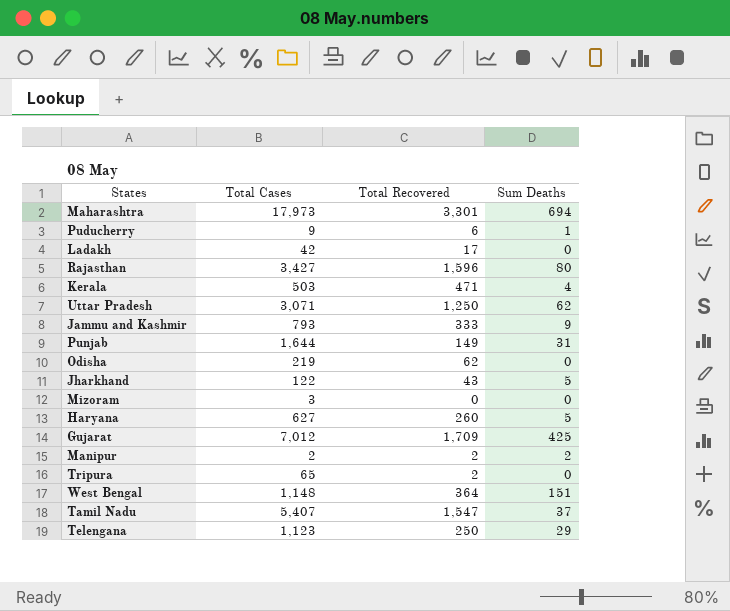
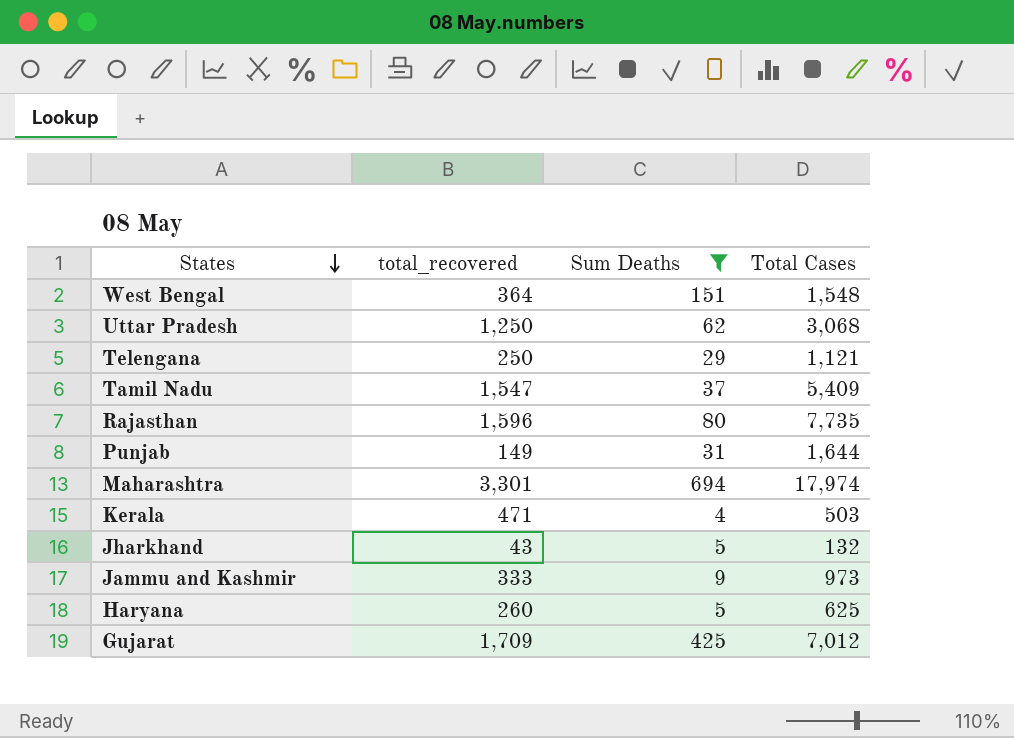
filter: none -> Sum Deaths >= 4
row order: none -> States descending
column name: Total Recovered -> total_recovered
column Total Cases | position: 2 -> 4
West Bengal | Total Cases: 1,148 -> 1,548
Uttar Pradesh | Total Cases: 3,071 -> 3,068
Telengana | Total Cases: 1,123 -> 1,121
Tamil Nadu | Total Cases: 5,407 -> 5,409
Rajasthan | Total Cases: 3,427 -> 7,735
Maharashtra | Total Cases: 17,973 -> 17,974
Jharkhand | Total Cases: 122 -> 132
Jammu and Kashmir | Total Cases: 793 -> 973
Haryana | Total Cases: 627 -> 625

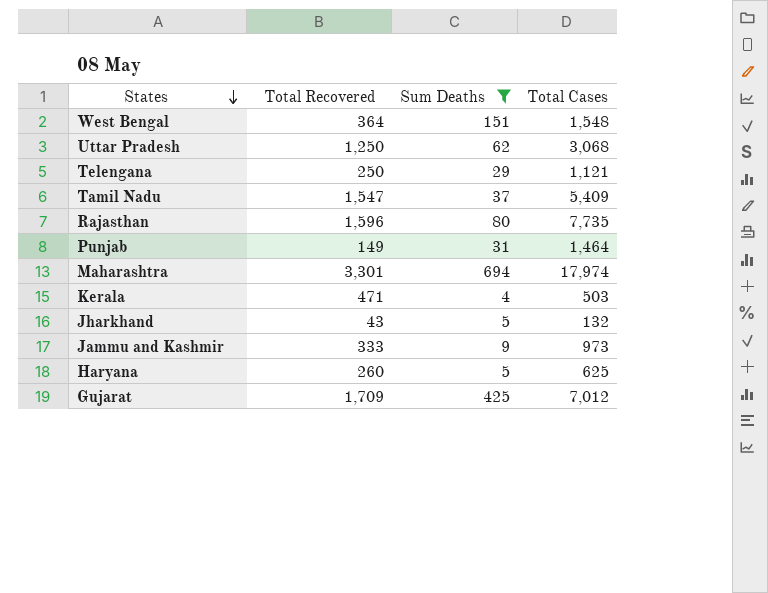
column name: total_recovered -> Total Recovered
Punjab | Total Cases: 1,644 -> 1,464

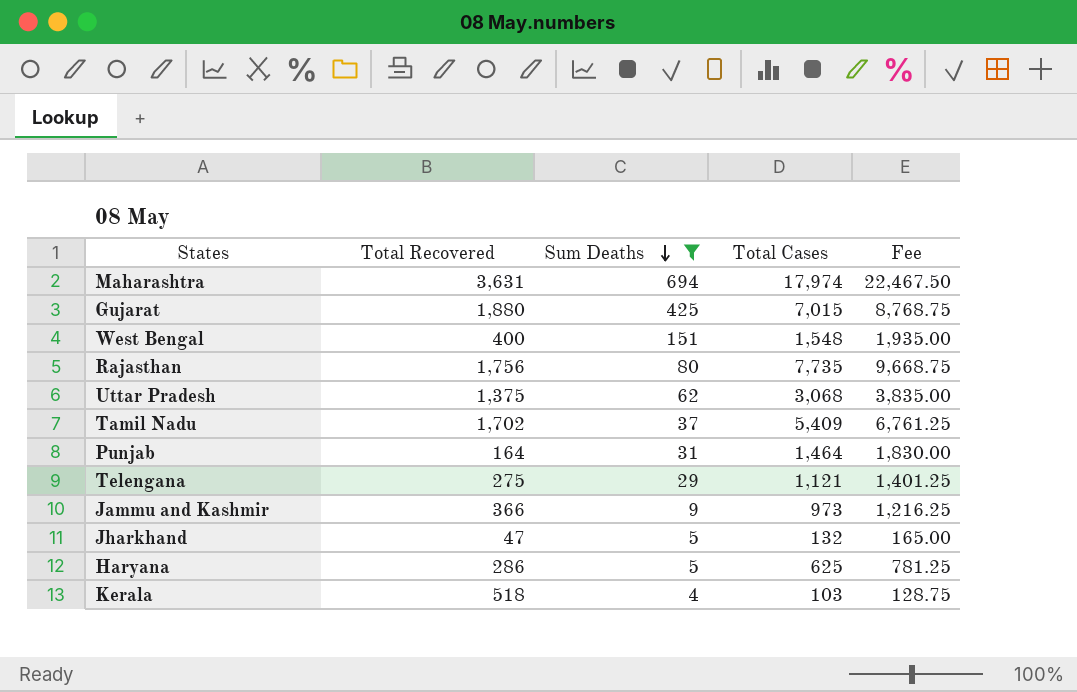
row order: States descending -> Sum Deaths descending
column Fee | formula: none -> [Total Cases] * 1.25
Maharashtra | Total Recovered: 3,301 -> 3,631
Gujarat | Total Recovered: 1,709 -> 1,880
Gujarat | Total Cases: 7,012 -> 7,015
West Bengal | Total Recovered: 364 -> 400
Rajasthan | Total Recovered: 1,596 -> 1,756
Uttar Pradesh | Total Recovered: 1,250 -> 1,375
Tamil Nadu | Total Recovered: 1,547 -> 1,702
Punjab | Total Recovered: 149 -> 164
Telengana | Total Recovered: 250 -> 275
Jammu and Kashmir | Total Recovered: 333 -> 366
Jharkhand | Total Recovered: 43 -> 47
Haryana | Total Recovered: 260 -> 286
Kerala | Total Recovered: 471 -> 518
Kerala | Total Cases: 503 -> 103

